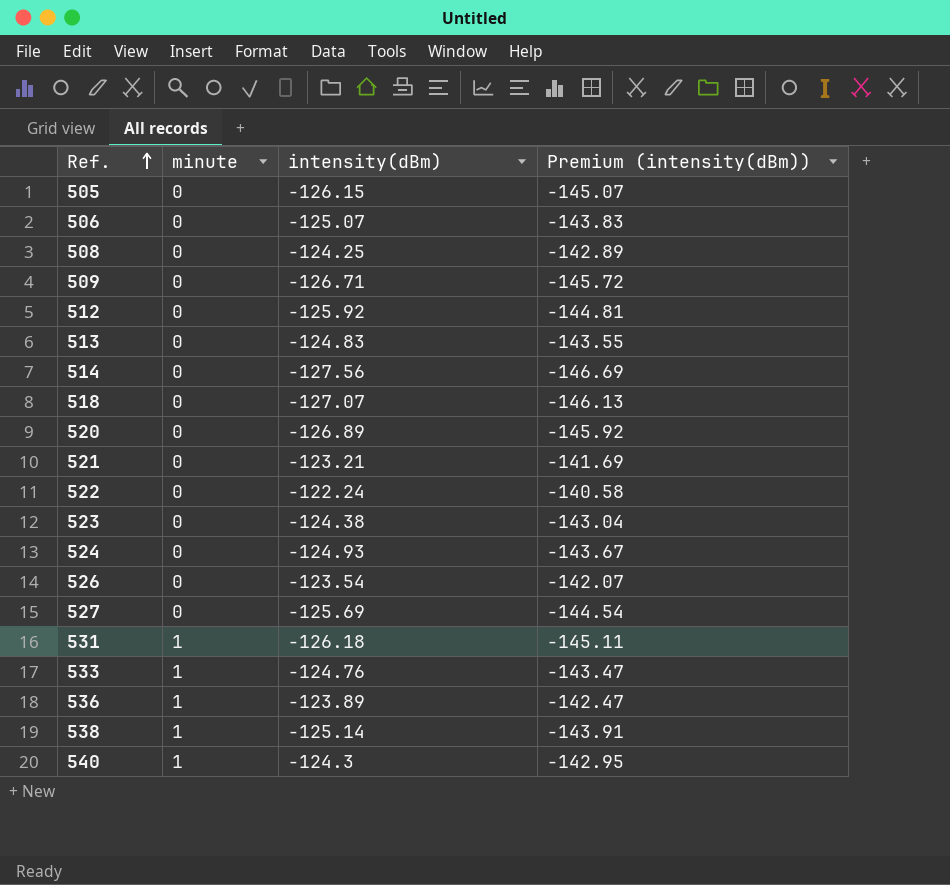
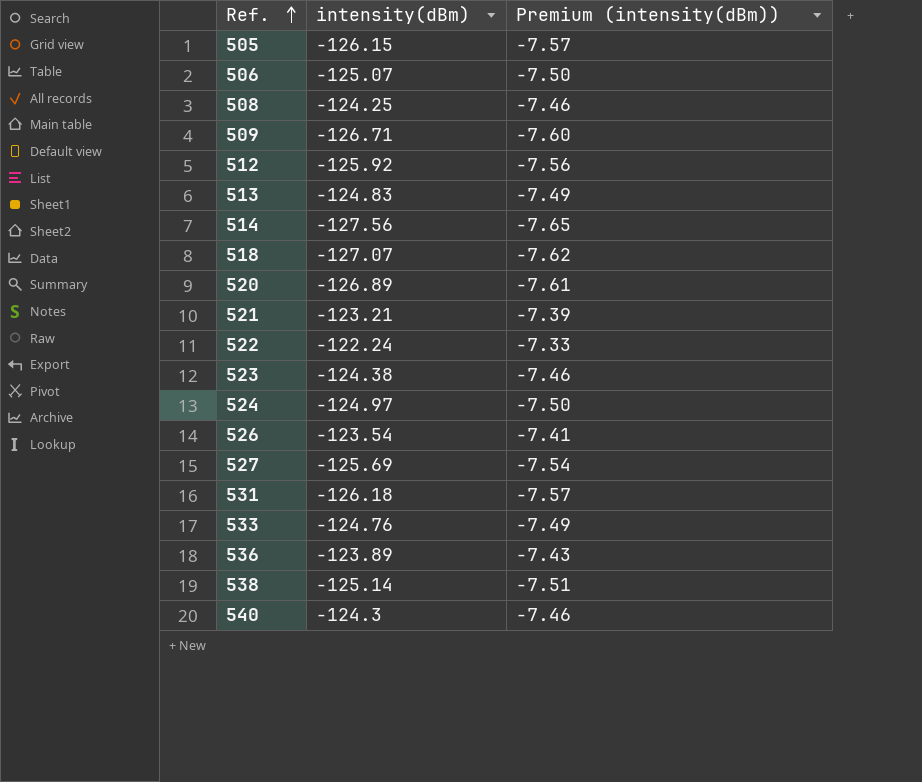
column minute | position: 2 -> none
column Premium (intensity(dBm)) | formula: [intensity(dBm)] * 1.15 -> [intensity(dBm)] * 0.06
524 | intensity(dBm): -124.93 -> -124.97

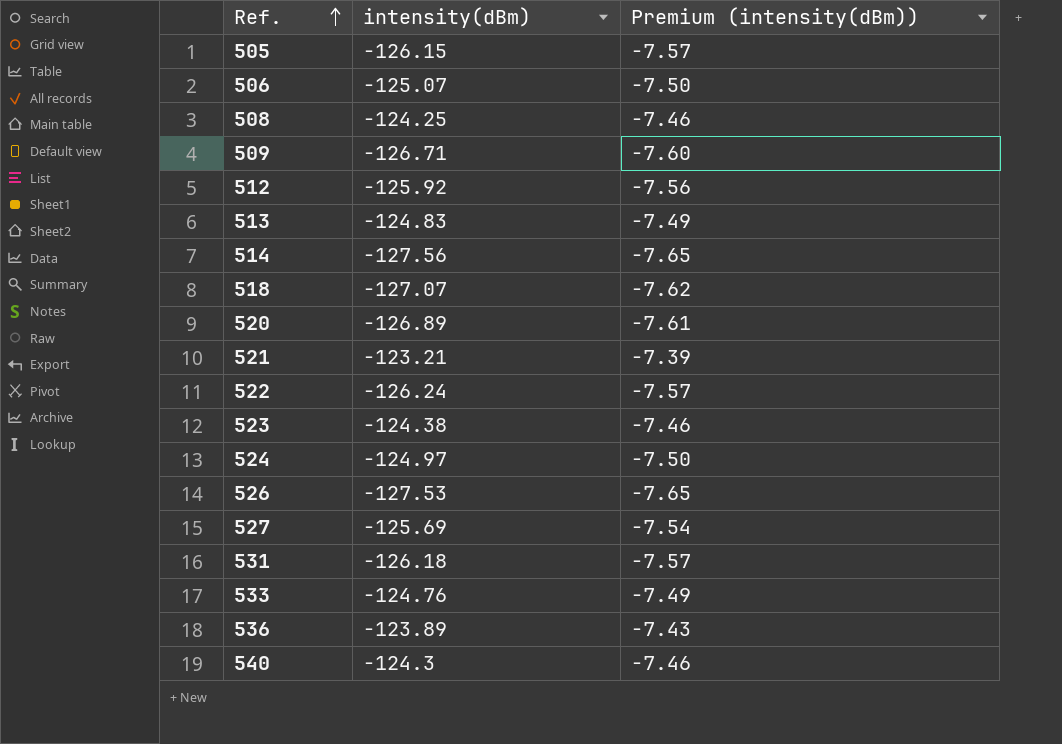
row 538: -125.14 | -7.51 -> none
522 | intensity(dBm): -122.24 -> -126.24
522 | Premium (intensity(dBm)): -7.33 -> -7.57
526 | intensity(dBm): -123.54 -> -127.53
526 | Premium (intensity(dBm)): -7.41 -> -7.65

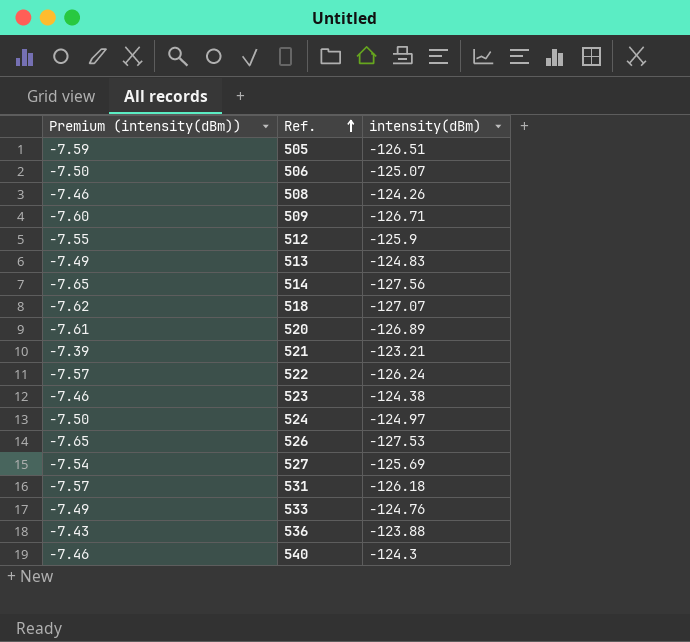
column Premium (intensity(dBm)) | position: 3 -> 1
505 | Premium (intensity(dBm)): -7.57 -> -7.59
505 | intensity(dBm): -126.15 -> -126.51
508 | intensity(dBm): -124.25 -> -124.26
512 | Premium (intensity(dBm)): -7.56 -> -7.55
512 | intensity(dBm): -125.92 -> -125.9
536 | intensity(dBm): -123.89 -> -123.88

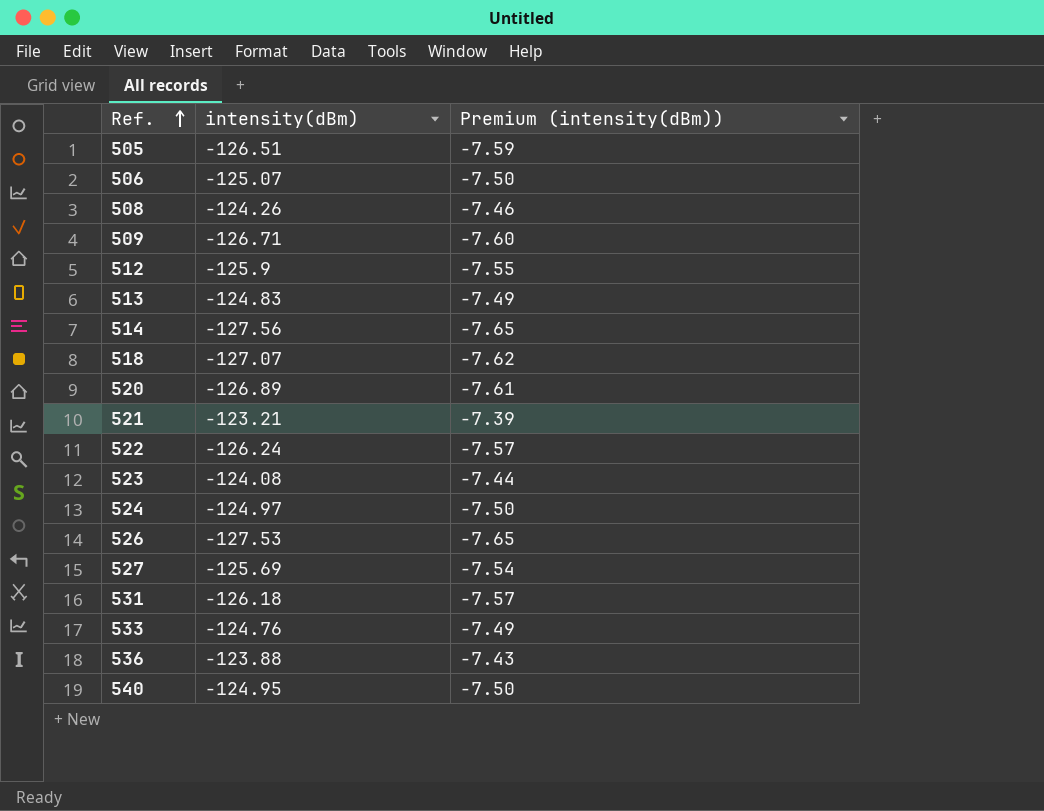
column Premium (intensity(dBm)) | position: 1 -> 3
523 | intensity(dBm): -124.38 -> -124.08
523 | Premium (intensity(dBm)): -7.46 -> -7.44
540 | intensity(dBm): -124.3 -> -124.95
540 | Premium (intensity(dBm)): -7.46 -> -7.50

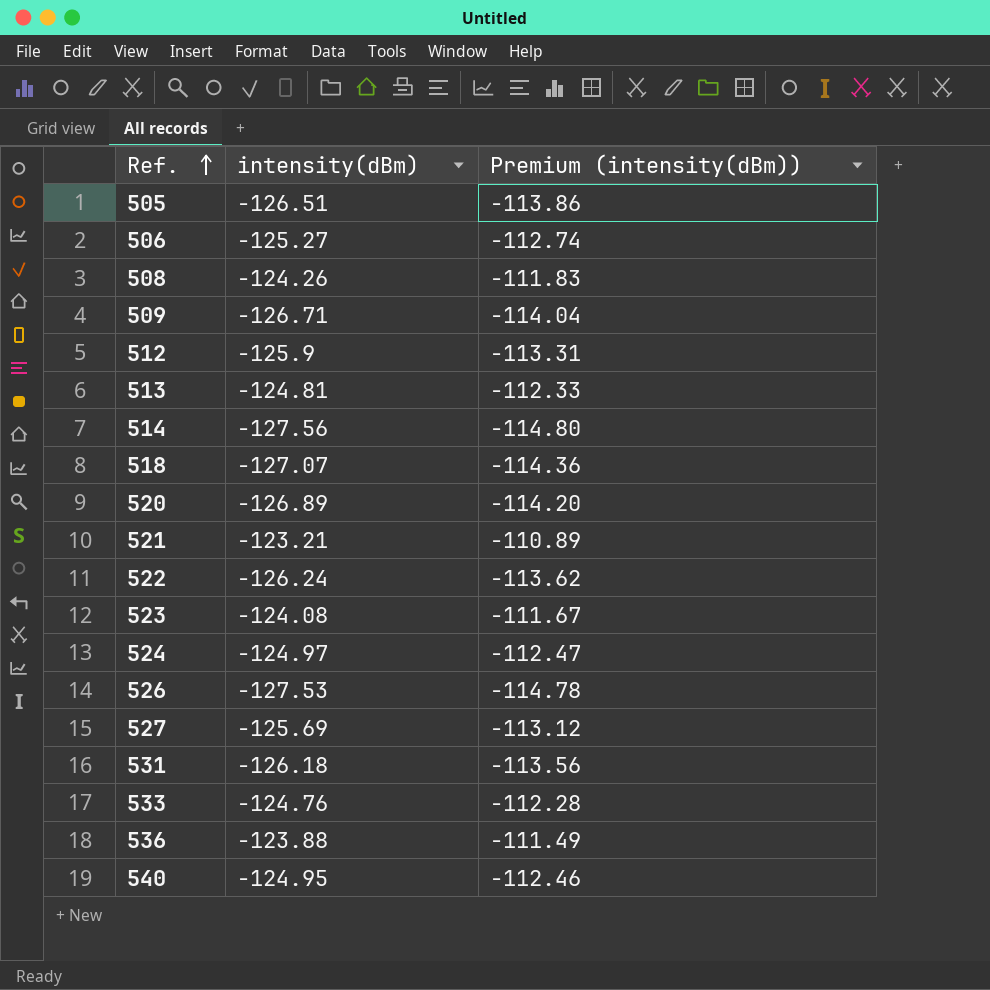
column Premium (intensity(dBm)) | formula: [intensity(dBm)] * 0.06 -> [intensity(dBm)] * 0.9
506 | intensity(dBm): -125.07 -> -125.27
513 | intensity(dBm): -124.83 -> -124.81

